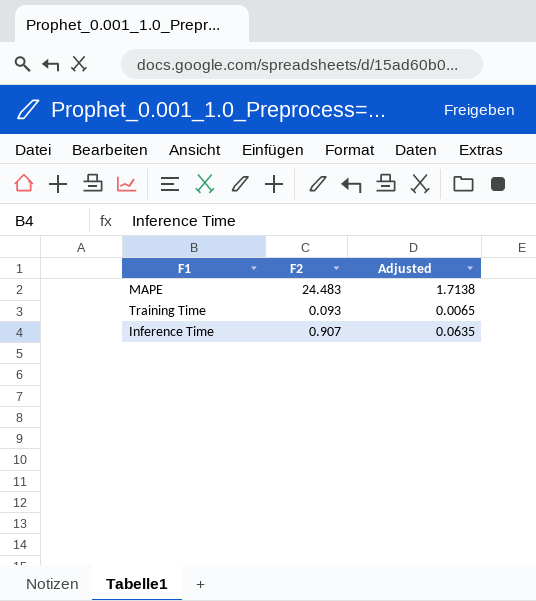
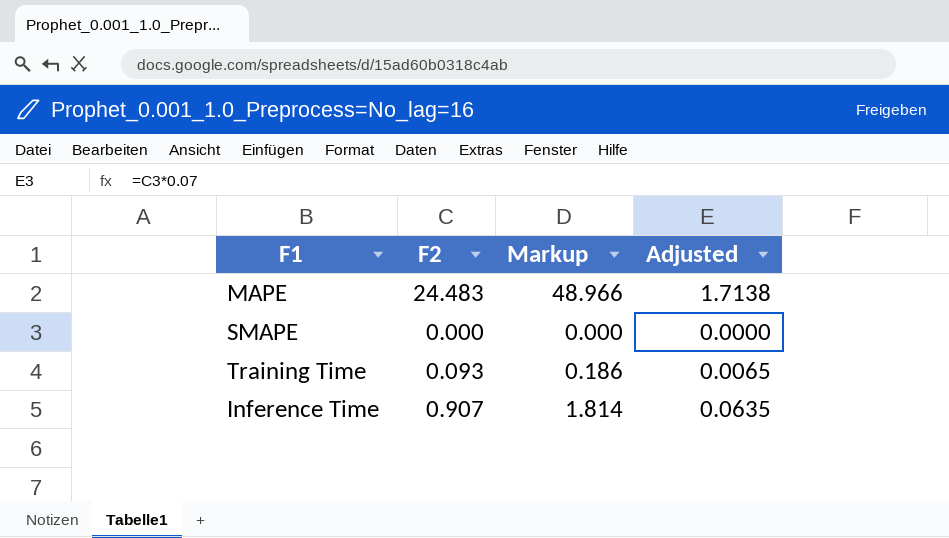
column Markup | formula: none -> [F2] * 2
row SMAPE: none -> 0.000 | 0.000 | 0.0000

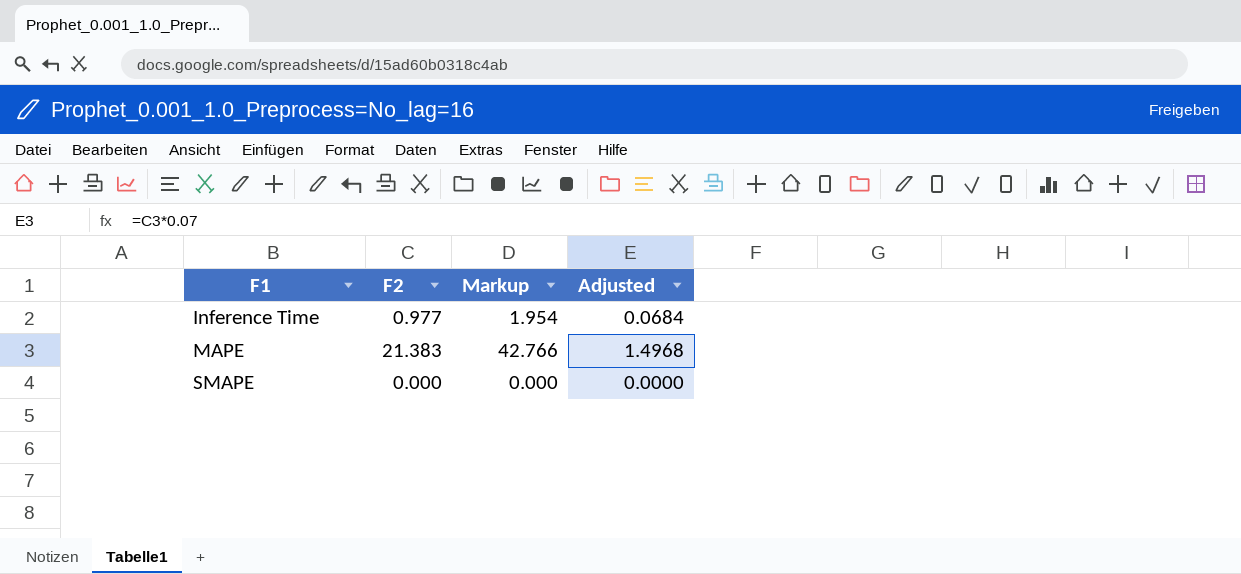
row order: none -> F1 ascending
row Training Time: 0.093 | 0.186 | 0.0065 -> none
Inference Time | F2: 0.907 -> 0.977
Inference Time | Markup: 1.814 -> 1.954
Inference Time | Adjusted: 0.0635 -> 0.0684
MAPE | F2: 24.483 -> 21.383
MAPE | Markup: 48.966 -> 42.766
MAPE | Adjusted: 1.7138 -> 1.4968

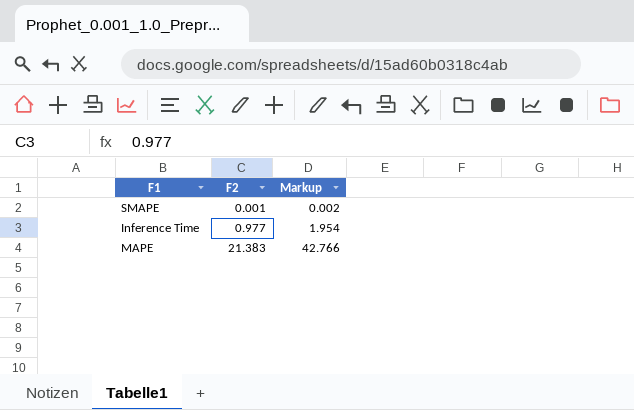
row order: F1 ascending -> F2 ascending
column Adjusted | formula: [F2] * 0.07 -> none
SMAPE | F2: 0.000 -> 0.001
SMAPE | Markup: 0.000 -> 0.002

